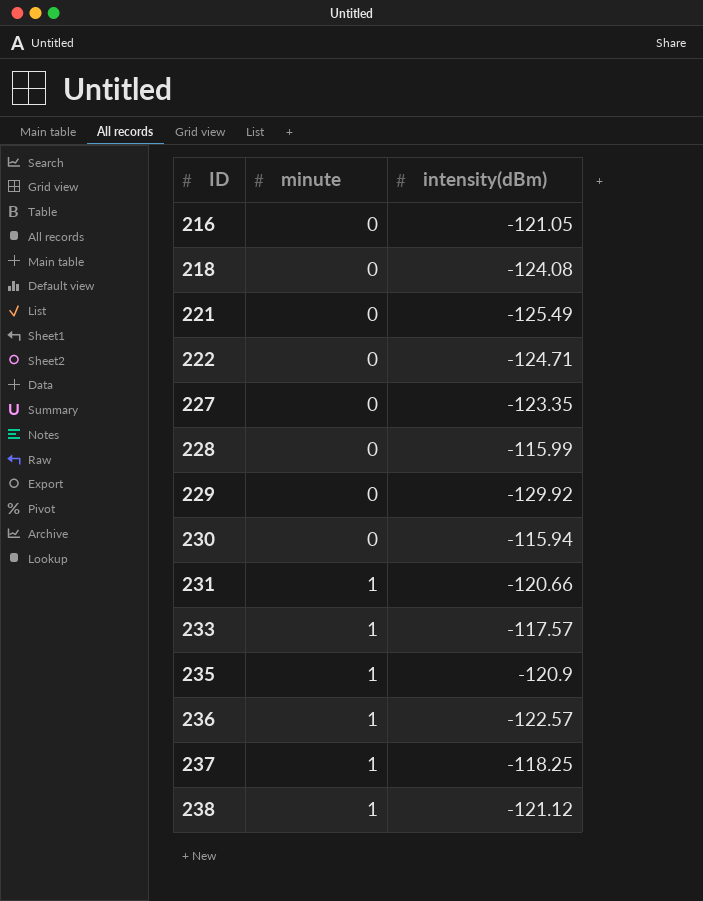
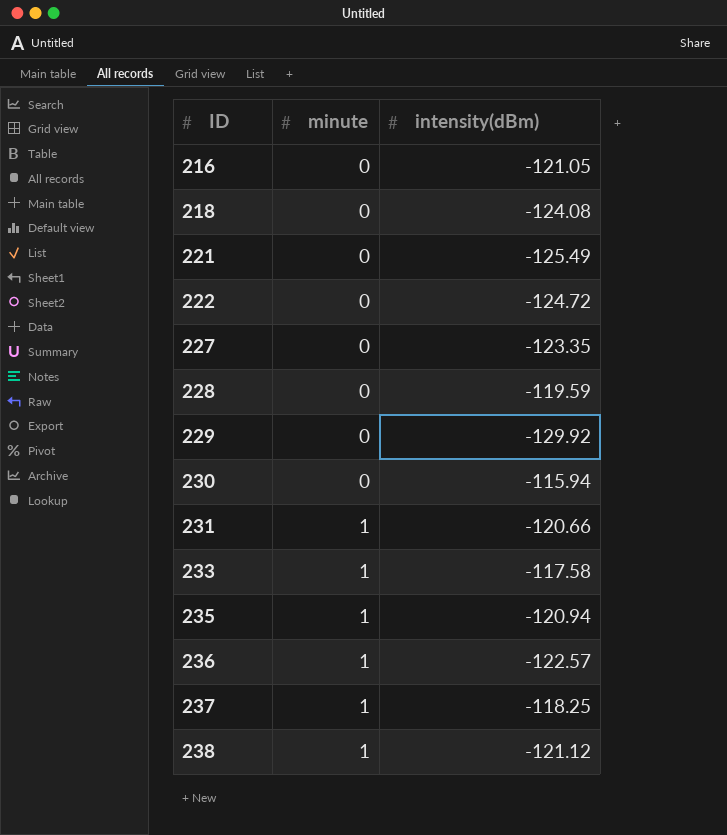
222 | intensity(dBm): -124.71 -> -124.72
228 | intensity(dBm): -115.99 -> -119.59
233 | intensity(dBm): -117.57 -> -117.58
235 | intensity(dBm): -120.9 -> -120.94

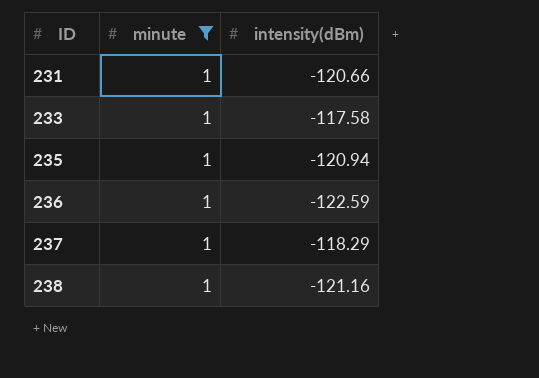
filter: none -> minute = 1
236 | intensity(dBm): -122.57 -> -122.59
237 | intensity(dBm): -118.25 -> -118.29
238 | intensity(dBm): -121.12 -> -121.16

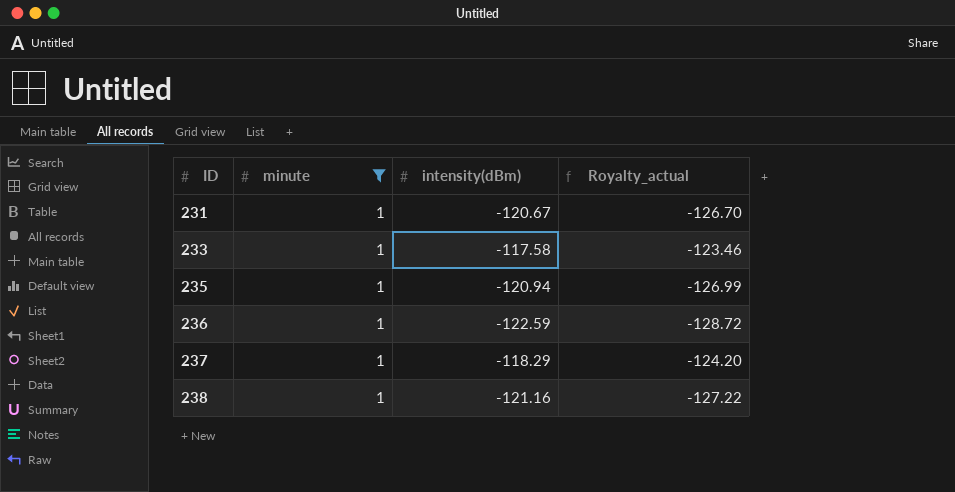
column Royalty_actual | formula: none -> [intensity(dBm)] * 1.05
231 | intensity(dBm): -120.66 -> -120.67

